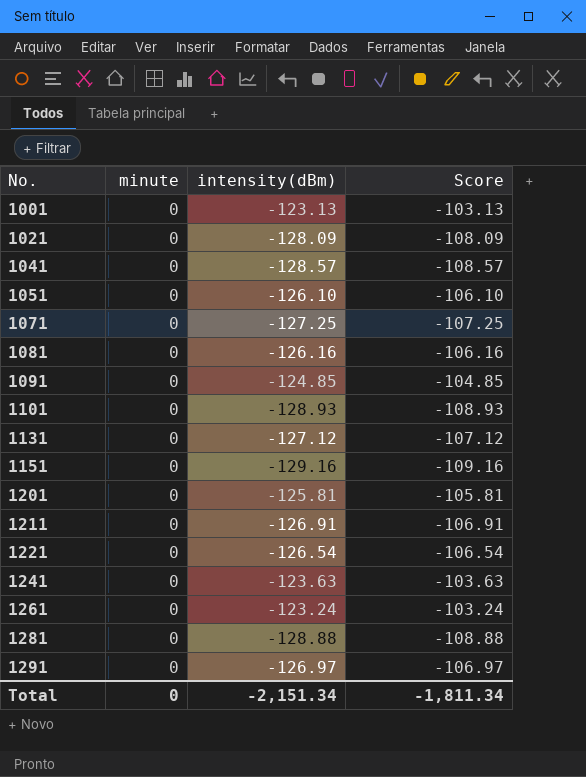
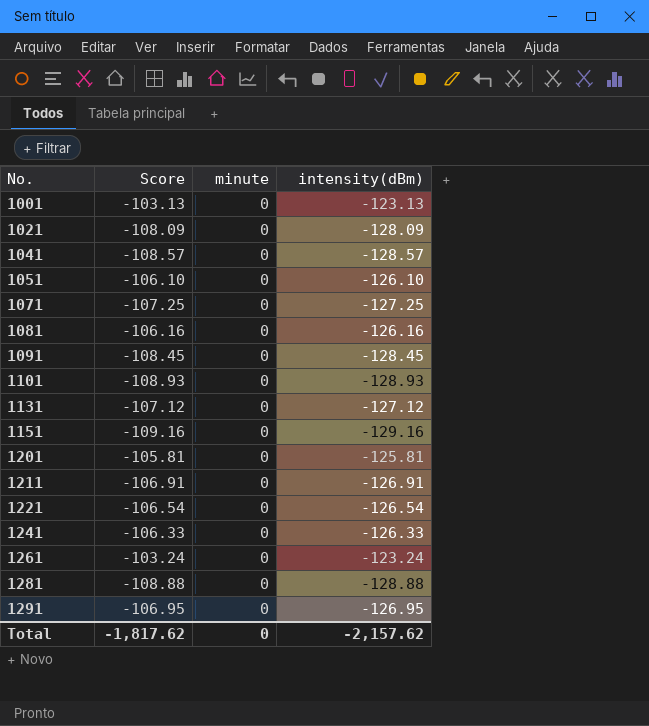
column Score | position: 4 -> 2
1091 | Score: -104.85 -> -108.45
1091 | intensity(dBm): -124.85 -> -128.45
1241 | Score: -103.63 -> -106.33
1241 | intensity(dBm): -123.63 -> -126.33
1291 | Score: -106.97 -> -106.95
1291 | intensity(dBm): -126.97 -> -126.95
Total | Score: -1,811.34 -> -1,817.62
Total | intensity(dBm): -2,151.34 -> -2,157.62

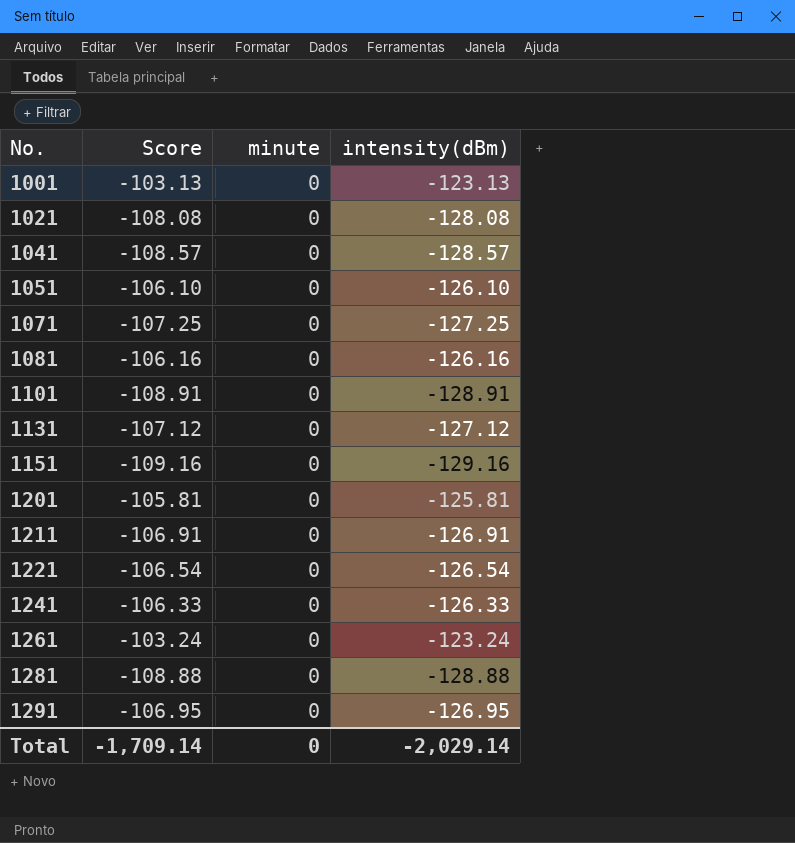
row 1091: -108.45 | 0 | -128.45 -> none
1021 | Score: -108.09 -> -108.08
1021 | intensity(dBm): -128.09 -> -128.08
1101 | Score: -108.93 -> -108.91
1101 | intensity(dBm): -128.93 -> -128.91
Total | Score: -1,817.62 -> -1,709.14
Total | intensity(dBm): -2,157.62 -> -2,029.14

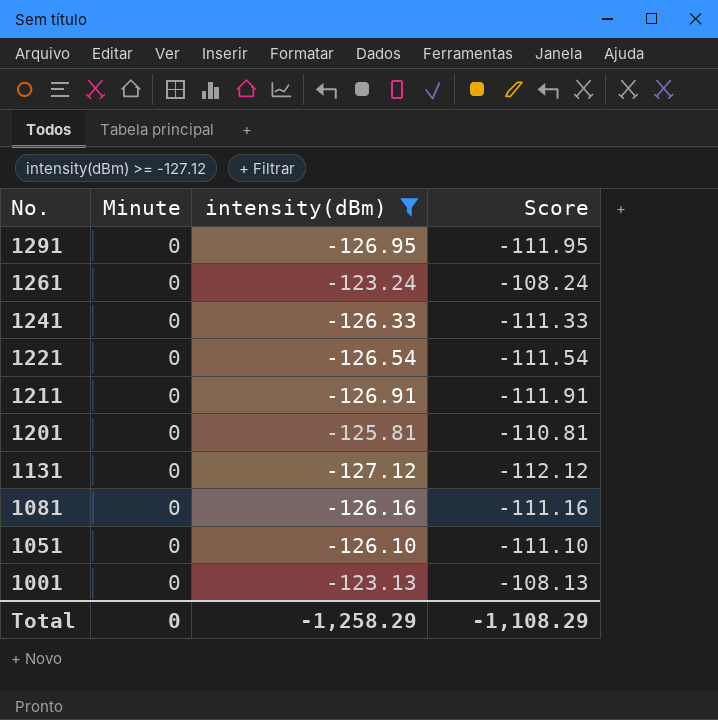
filter: none -> intensity(dBm) >= -127.12
row order: No. ascending -> No. descending
column name: minute -> Minute
column Score | formula: [intensity(dBm)] + 20 -> [intensity(dBm)] + 15
column Score | position: 2 -> 4
Total | intensity(dBm): -2,029.14 -> -1,258.29
Total | Score: -1,709.14 -> -1,108.29

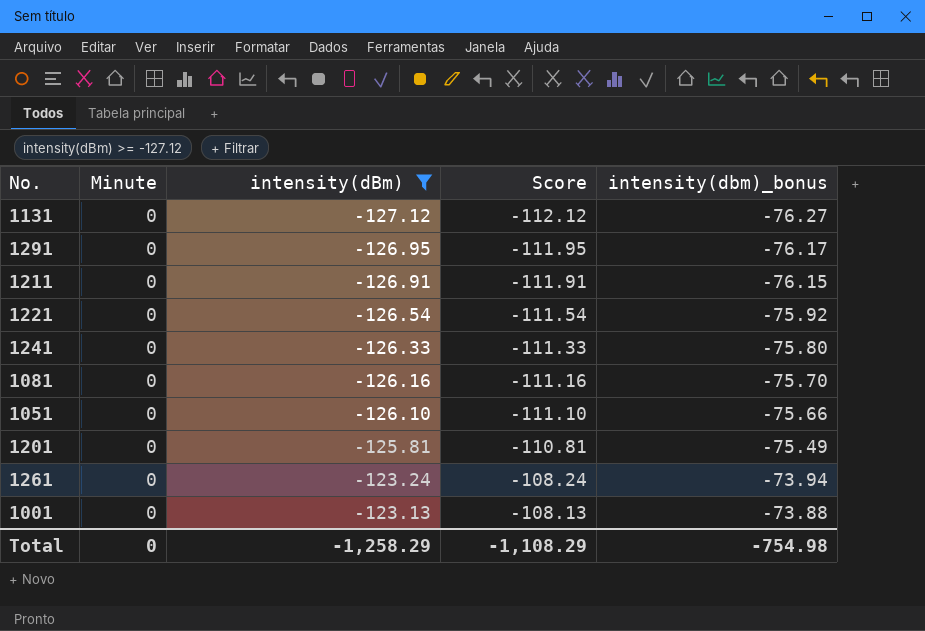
row order: No. descending -> intensity(dBm) ascending
column intensity(dbm)_bonus | formula: none -> [intensity(dBm)] * 0.6

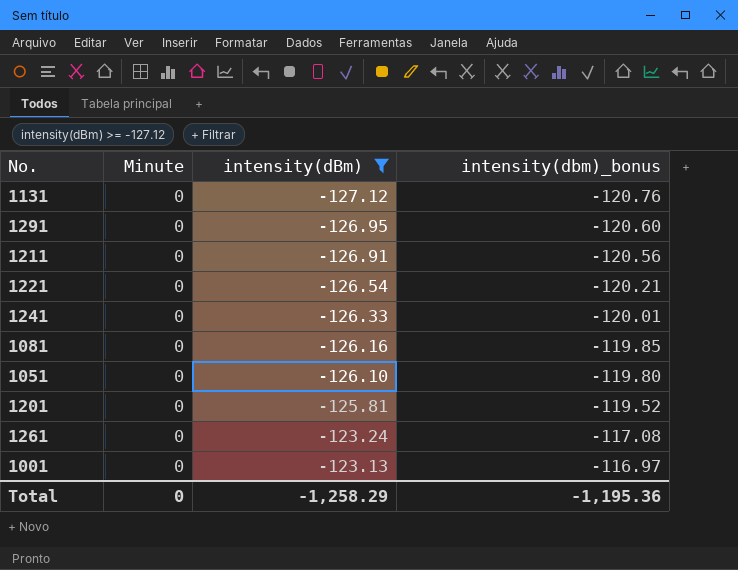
column Score | formula: [intensity(dBm)] + 15 -> none
column intensity(dbm)_bonus | formula: [intensity(dBm)] * 0.6 -> [intensity(dBm)] * 0.95
Total | intensity(dbm)_bonus: -754.98 -> -1,195.36

